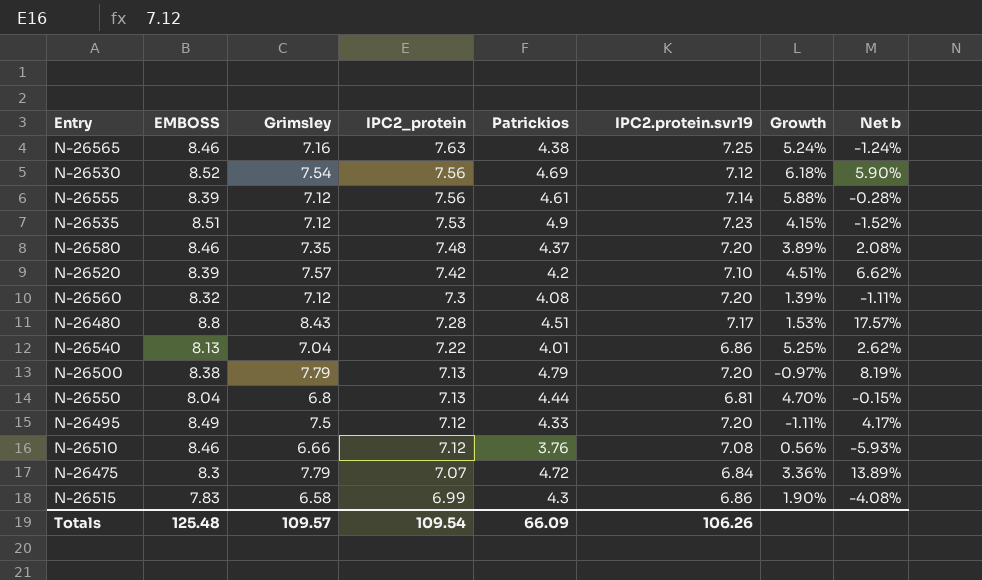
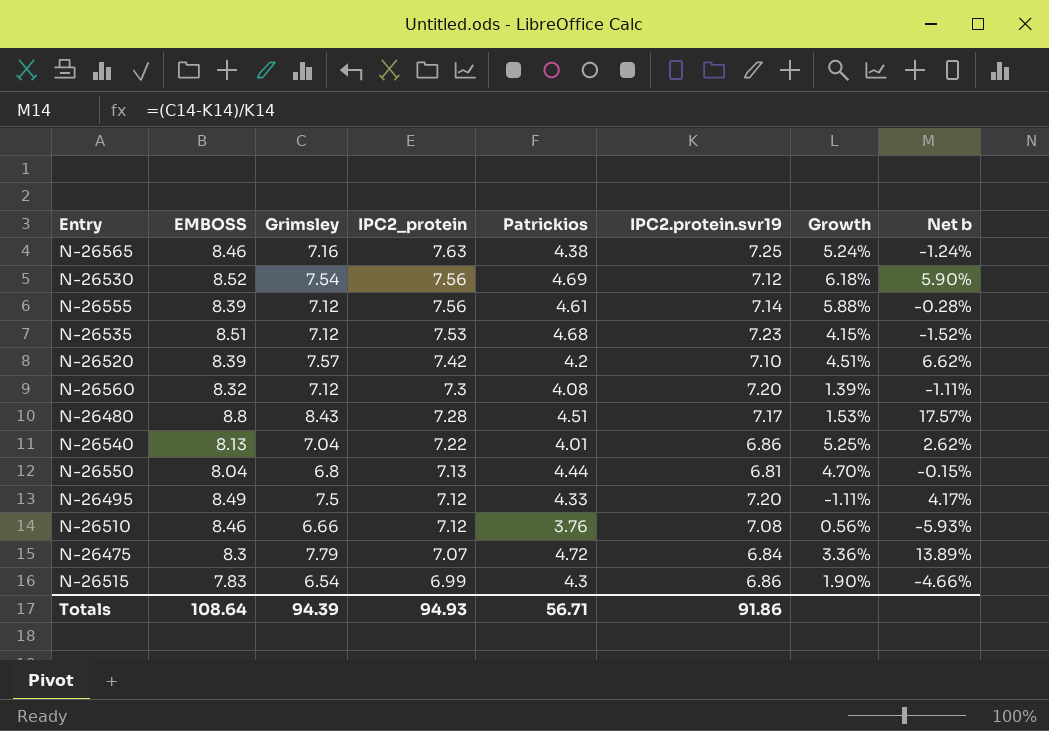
row N-26580: 8.46 | 7.35 | 7.48 | 4.37 | 7.20 | 3.89% | 2.08% -> none
row N-26500: 8.38 | 7.79 | 7.13 | 4.79 | 7.20 | -0.97% | 8.19% -> none
N-26535 | Patrickios: 4.9 -> 4.68
N-26515 | Grimsley: 6.58 -> 6.54
N-26515 | Net b: -4.08% -> -4.66%
Totals | EMBOSS: 125.48 -> 108.64
Totals | Grimsley: 109.57 -> 94.39
Totals | IPC2_protein: 109.54 -> 94.93
Totals | Patrickios: 66.09 -> 56.71
Totals | IPC2.protein.svr19: 106.26 -> 91.86

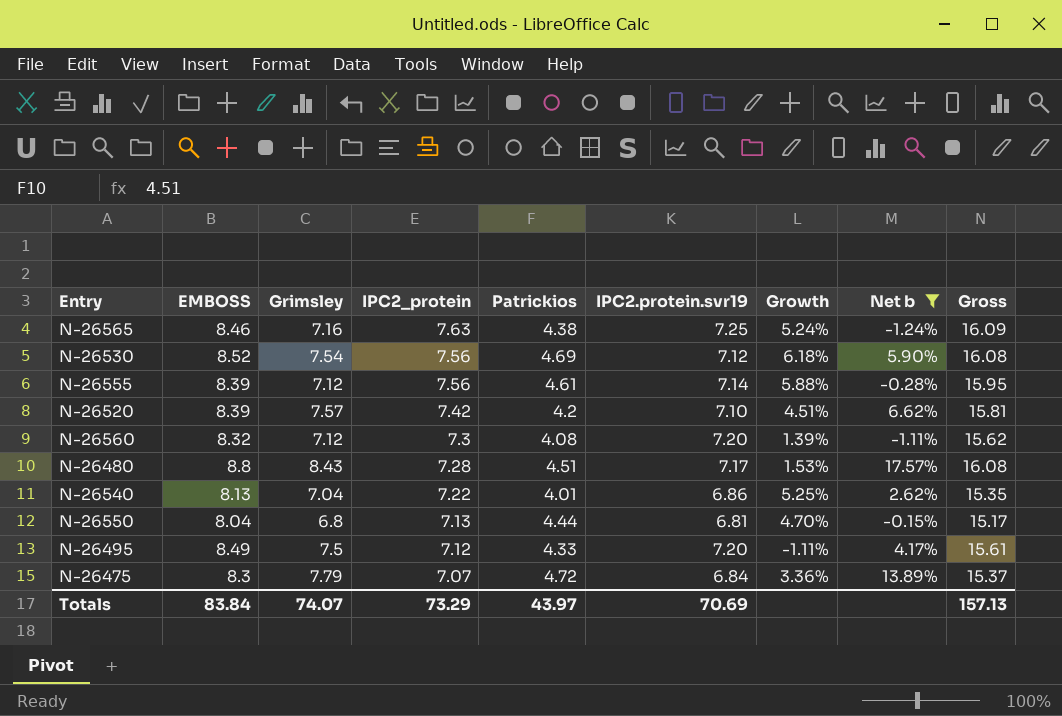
filter: none -> Net b >= -1.24%
column Gross | formula: none -> [EMBOSS] + [IPC2_protein]
Totals | EMBOSS: 108.64 -> 83.84
Totals | Grimsley: 94.39 -> 74.07
Totals | IPC2_protein: 94.93 -> 73.29
Totals | Patrickios: 56.71 -> 43.97
Totals | IPC2.protein.svr19: 91.86 -> 70.69

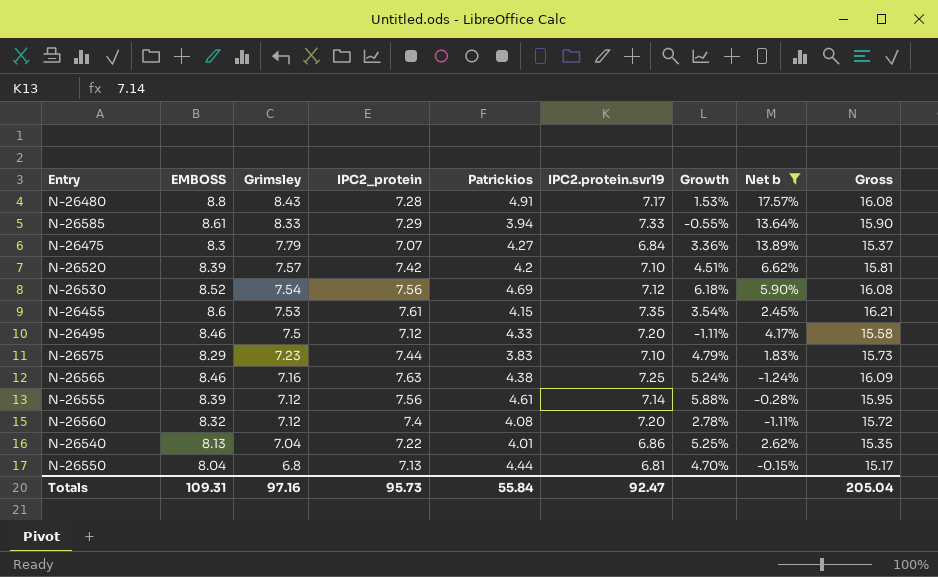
row order: IPC2_protein descending -> Grimsley descending
N-26480 | Patrickios: 4.51 -> 4.91
row N-26585: none -> 8.61 | 8.33 | 7.29 | 3.94 | 7.33 | -0.55% | 13.64% | 15.90
N-26475 | Patrickios: 4.72 -> 4.27
row N-26455: none -> 8.6 | 7.53 | 7.61 | 4.15 | 7.35 | 3.54% | 2.45% | 16.21
N-26495 | EMBOSS: 8.49 -> 8.46
N-26495 | Gross: 15.61 -> 15.58
row N-26575: none -> 8.29 | 7.23 | 7.44 | 3.83 | 7.10 | 4.79% | 1.83% | 15.73
N-26560 | IPC2_protein: 7.3 -> 7.4
N-26560 | Growth: 1.39% -> 2.78%
N-26560 | Gross: 15.62 -> 15.72
Totals | EMBOSS: 83.84 -> 109.31
Totals | Grimsley: 74.07 -> 97.16
Totals | IPC2_protein: 73.29 -> 95.73
Totals | Patrickios: 43.97 -> 55.84
Totals | IPC2.protein.svr19: 70.69 -> 92.47
Totals | Gross: 157.13 -> 205.04

